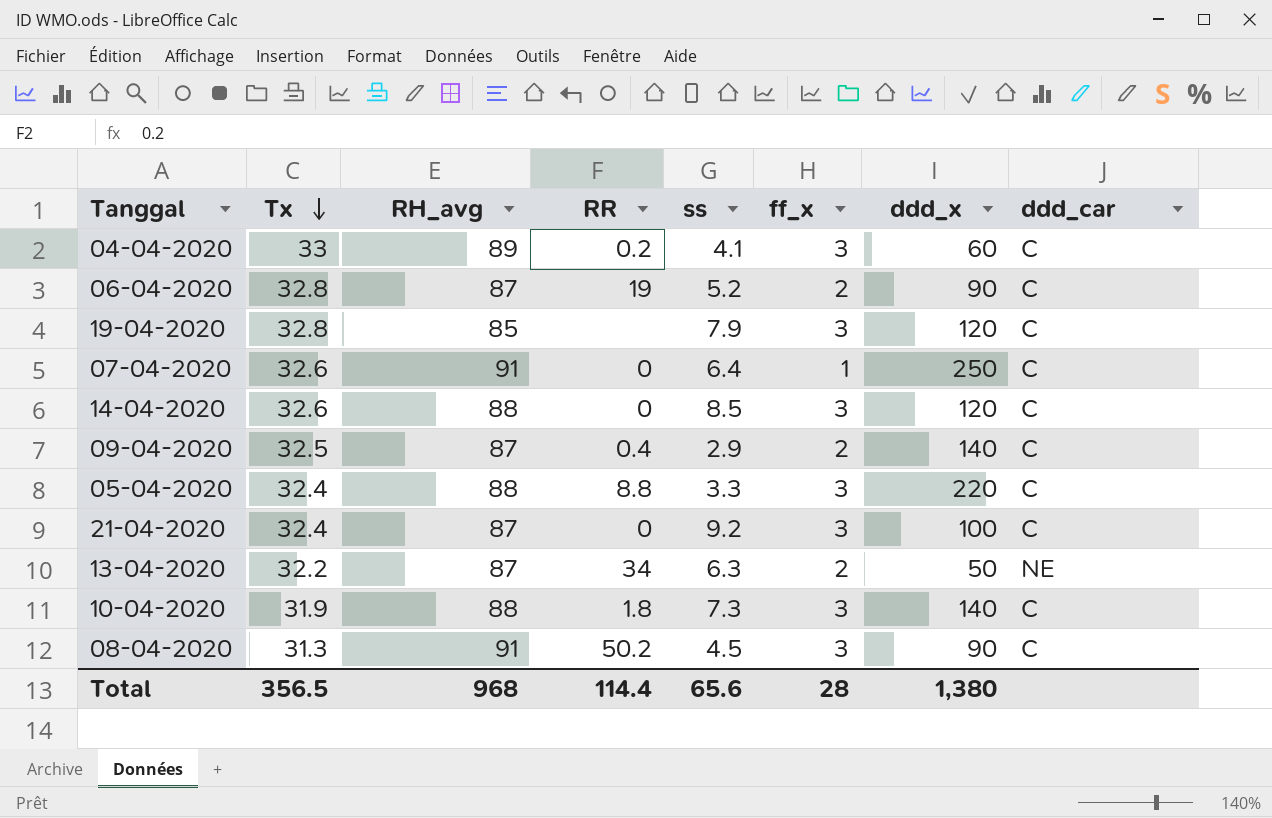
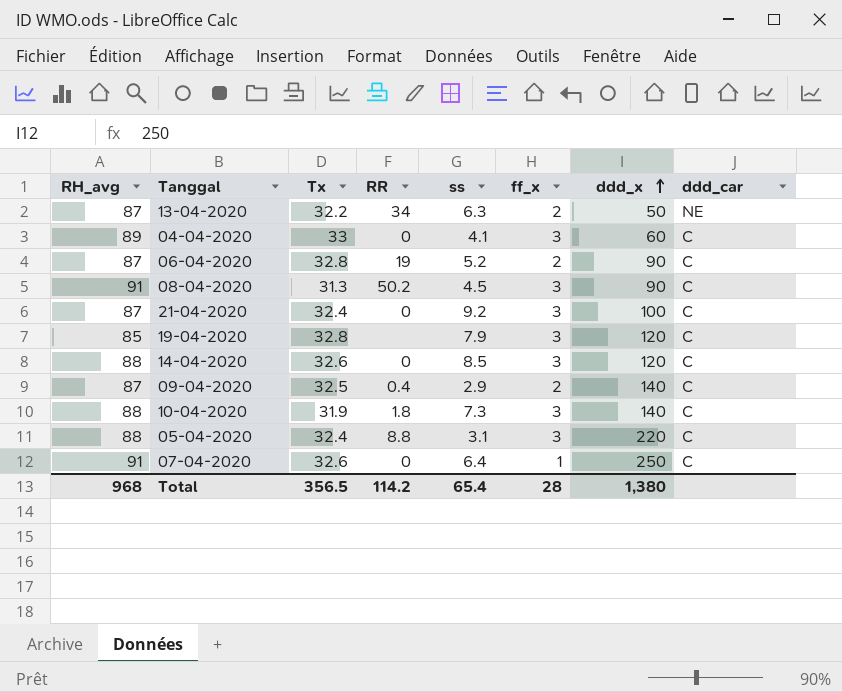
row order: Tx descending -> ddd_x ascending
column RH_avg | position: 3 -> 1
04-04-2020 | RR: 0.2 -> 0
05-04-2020 | ss: 3.3 -> 3.1
Total | RR: 114.4 -> 114.2
Total | ss: 65.6 -> 65.4

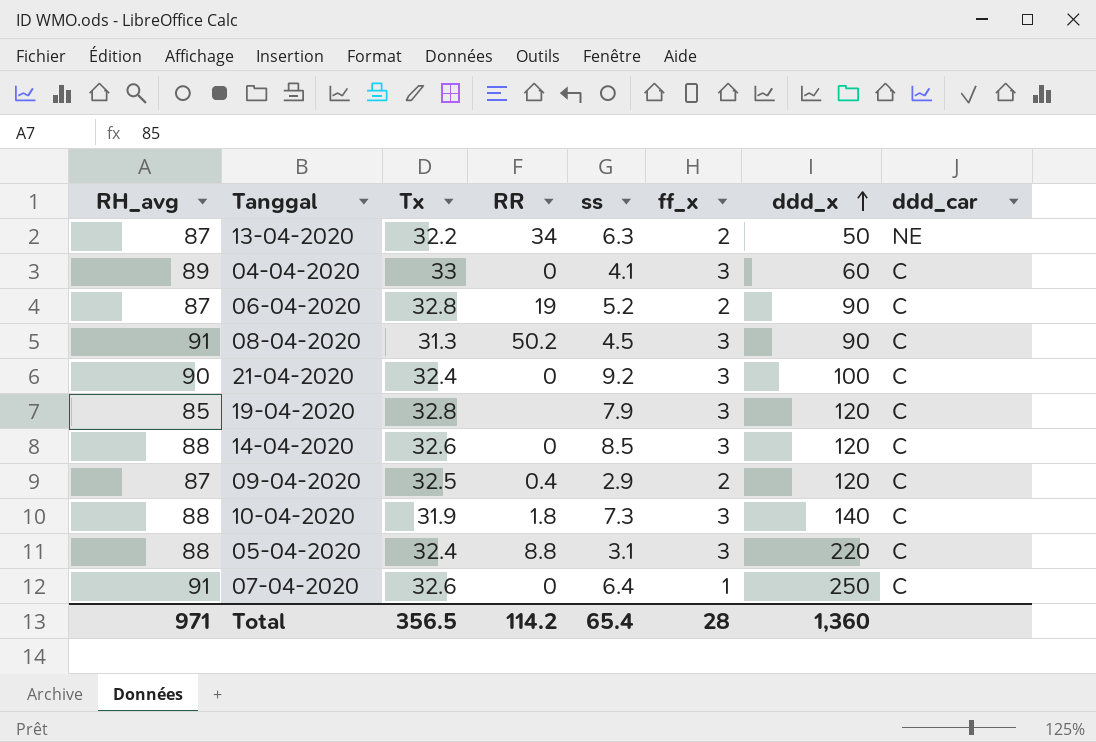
21-04-2020 | RH_avg: 87 -> 90
09-04-2020 | ddd_x: 140 -> 120
Total | RH_avg: 968 -> 971
Total | ddd_x: 1,380 -> 1,360

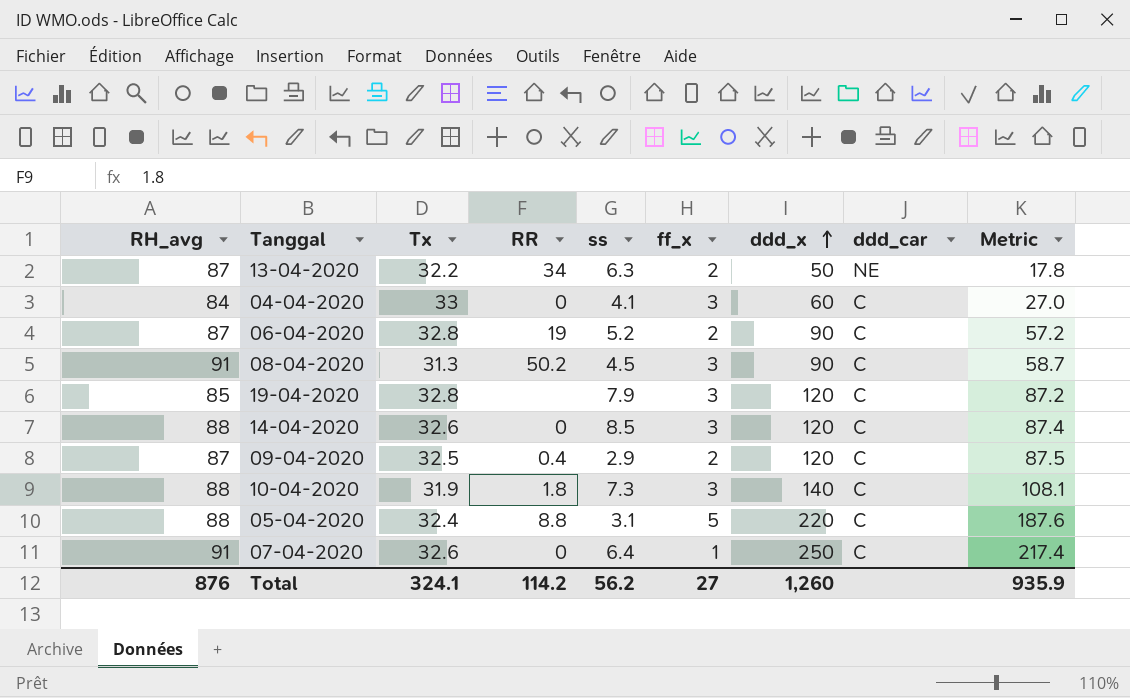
column Metric | formula: none -> [ddd_x] - [Tx]
row 21-04-2020: 90 | 32.4 | 0 | 9.2 | 3 | 100 | C -> none
04-04-2020 | RH_avg: 89 -> 84
05-04-2020 | ff_x: 3 -> 5
Total | RH_avg: 971 -> 876
Total | Tx: 356.5 -> 324.1
Total | ss: 65.4 -> 56.2
Total | ff_x: 28 -> 27
Total | ddd_x: 1,360 -> 1,260

